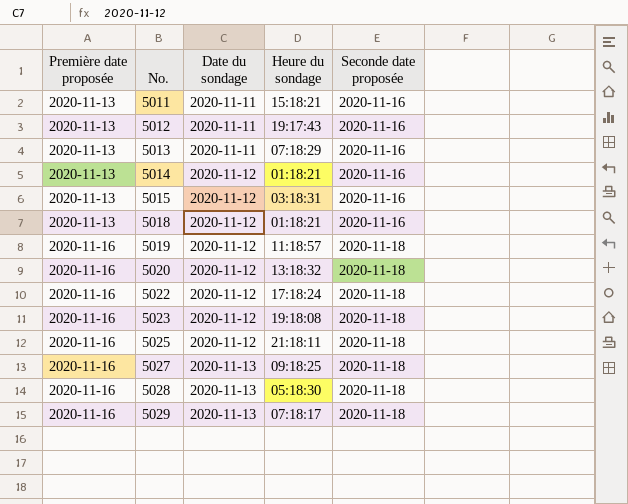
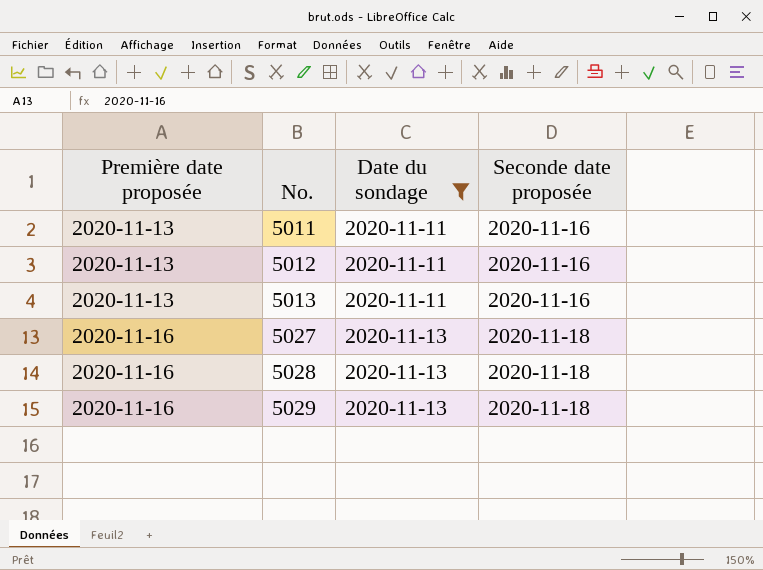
filter: none -> Date du sondage != 2020-11-12
column Heure du sondage | position: 4 -> none

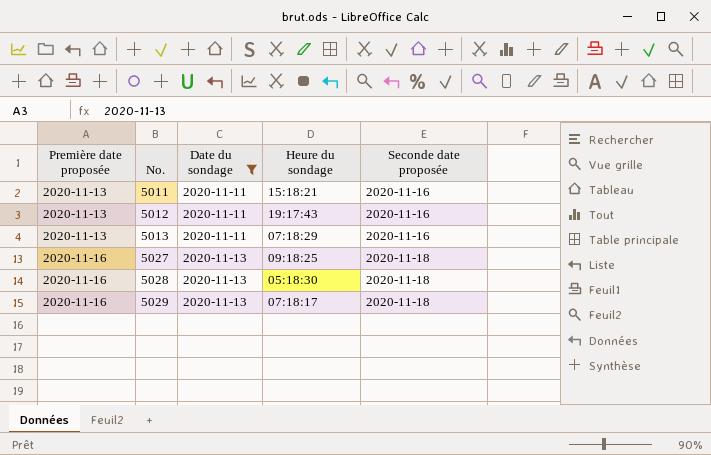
column Heure du sondage | position: none -> 4

